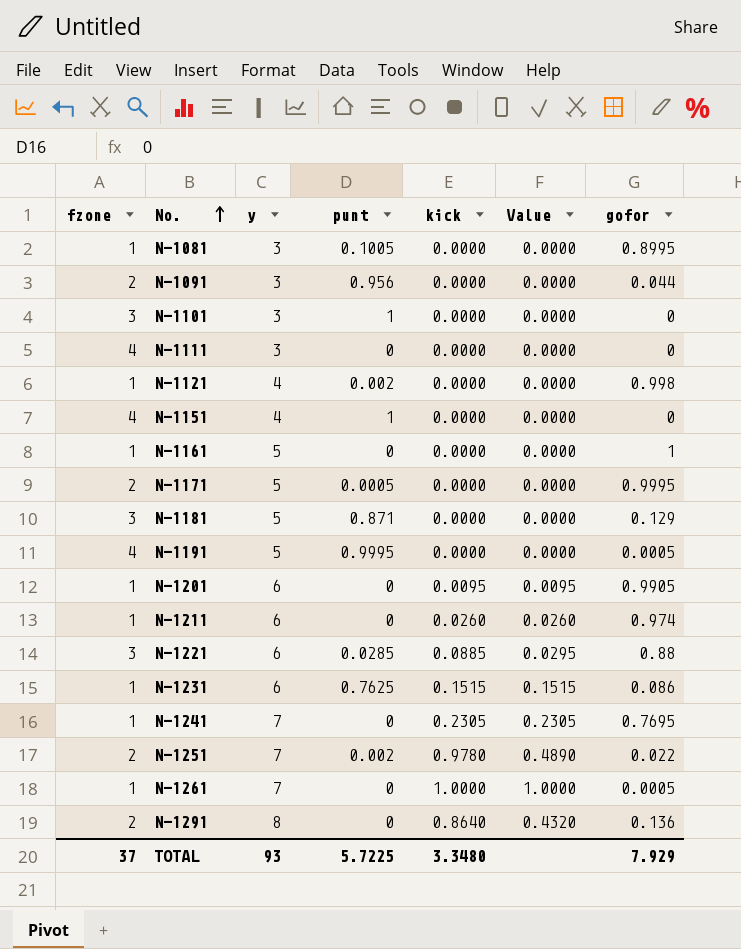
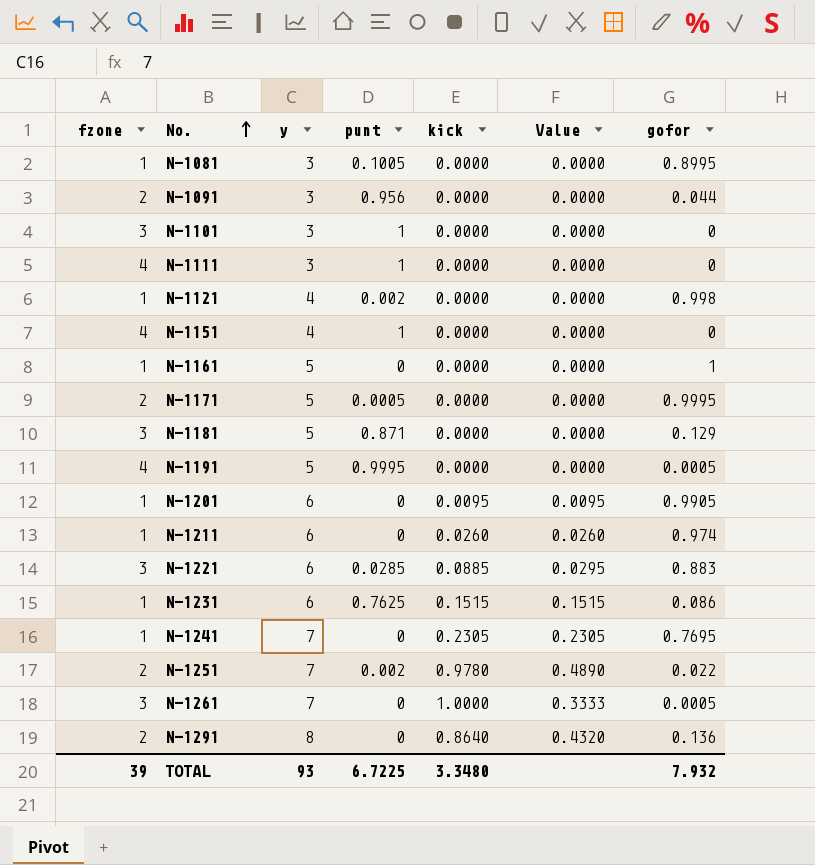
N-1111 | punt: 0 -> 1
N-1221 | gofor: 0.88 -> 0.883
N-1261 | fzone: 1 -> 3
N-1261 | Value: 1.0000 -> 0.3333
TOTAL | fzone: 37 -> 39
TOTAL | punt: 5.7225 -> 6.7225
TOTAL | gofor: 7.929 -> 7.932

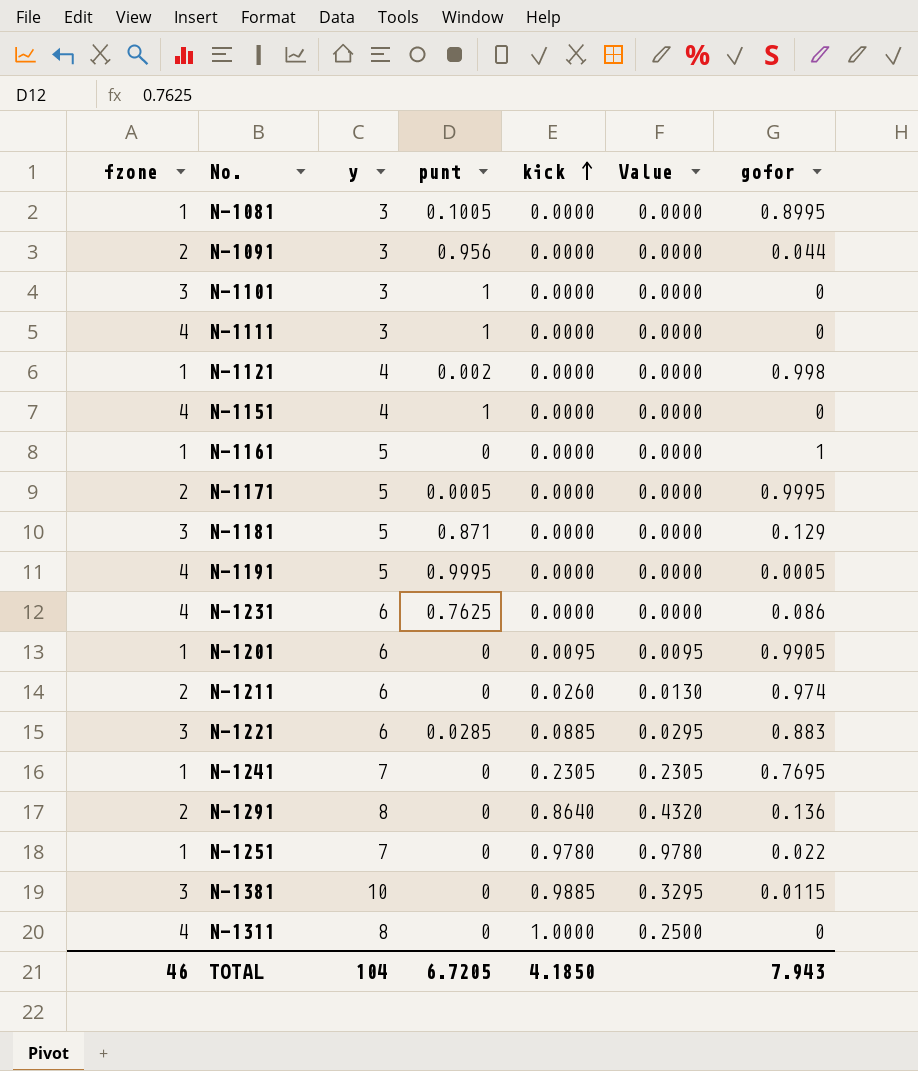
row order: No. ascending -> kick ascending
row N-1261: 3 | 7 | 0 | 1.0000 | 0.3333 | 0.0005 -> none
N-1231 | fzone: 1 -> 4
N-1231 | kick: 0.1515 -> 0.0000
N-1231 | Value: 0.1515 -> 0.0000
N-1211 | fzone: 1 -> 2
N-1211 | Value: 0.0260 -> 0.0130
N-1251 | fzone: 2 -> 1
N-1251 | punt: 0.002 -> 0
N-1251 | Value: 0.4890 -> 0.9780
row N-1381: none -> 3 | 10 | 0 | 0.9885 | 0.3295 | 0.0115
row N-1311: none -> 4 | 8 | 0 | 1.0000 | 0.2500 | 0
TOTAL | fzone: 39 -> 46
TOTAL | y: 93 -> 104
TOTAL | punt: 6.7225 -> 6.7205
TOTAL | kick: 3.3480 -> 4.1850
TOTAL | gofor: 7.932 -> 7.943

